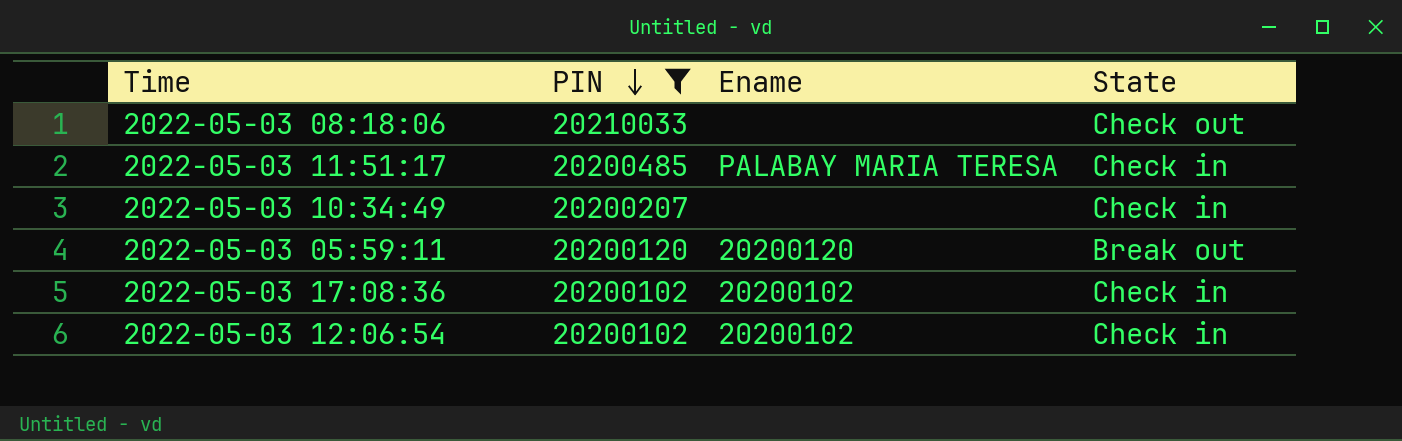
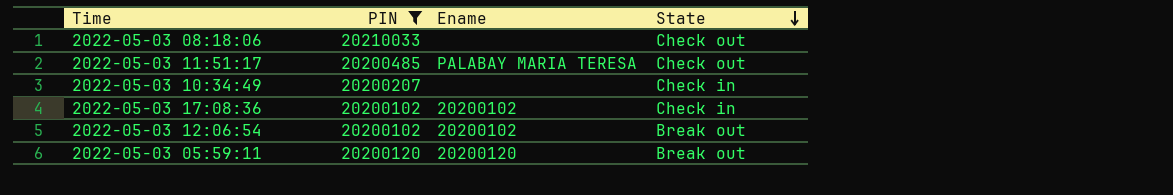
row order: PIN descending -> State descending
2022-05-03 11:51:17 | State: Check in -> Check out
2022-05-03 12:06:54 | State: Check in -> Break out

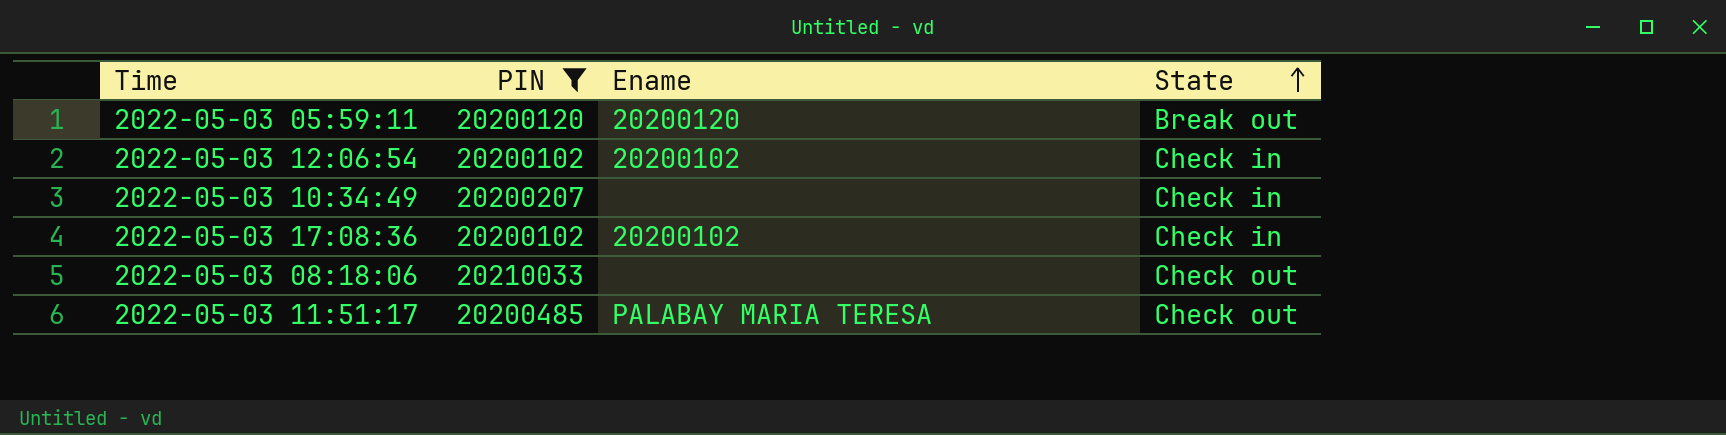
row order: State descending -> State ascending
2022-05-03 12:06:54 | State: Break out -> Check in

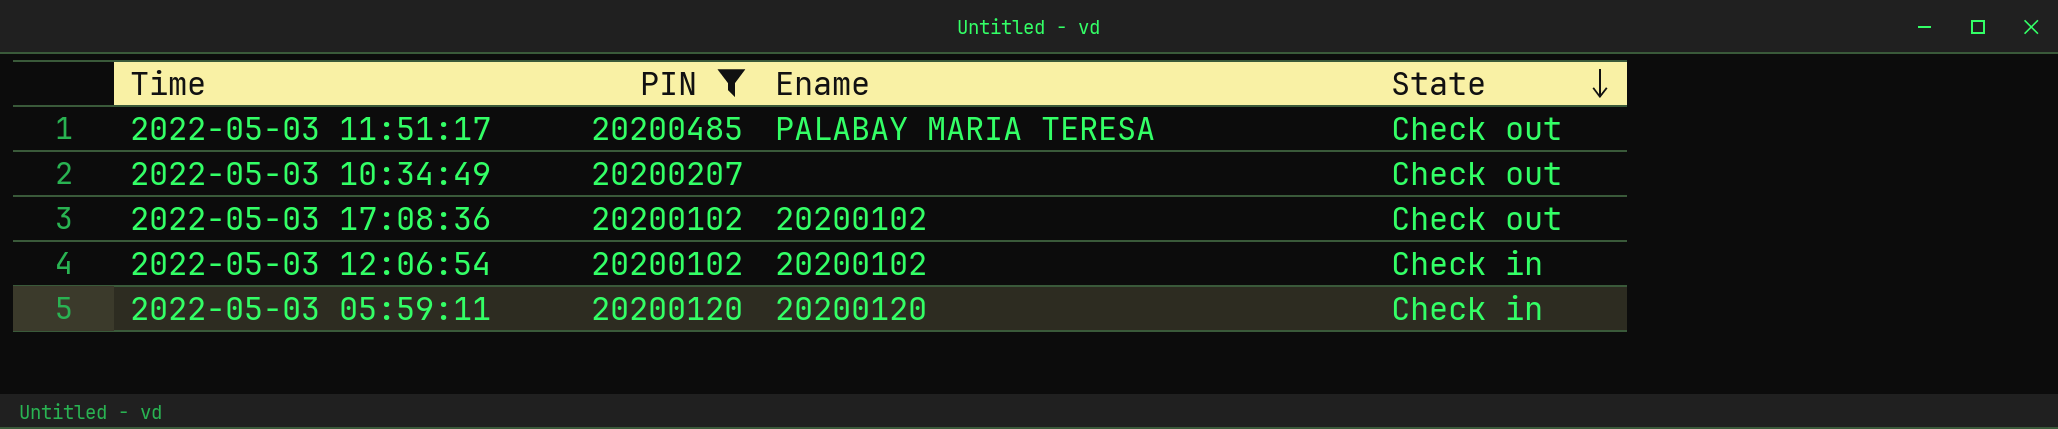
row order: State ascending -> State descending
row 2022-05-03 08:18:06: 20210033 | none | Check out -> none
2022-05-03 10:34:49 | State: Check in -> Check out
2022-05-03 17:08:36 | State: Check in -> Check out
2022-05-03 05:59:11 | State: Break out -> Check in

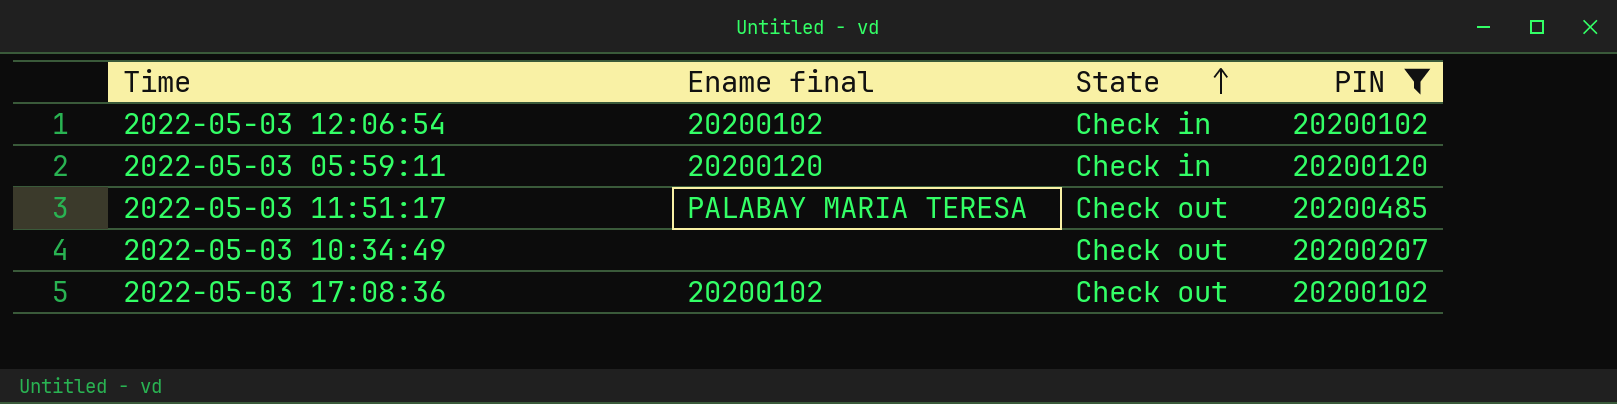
row order: State descending -> State ascending
column name: Ename -> Ename final
column PIN | position: 2 -> 4

